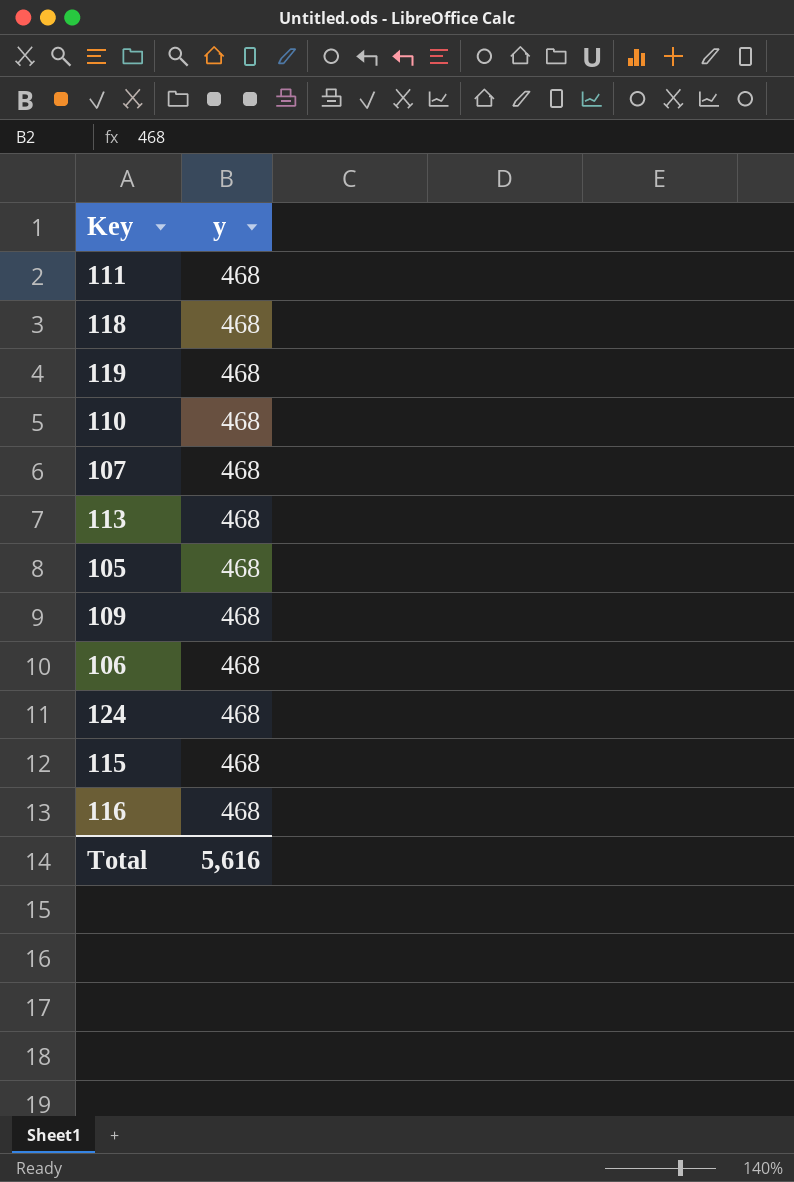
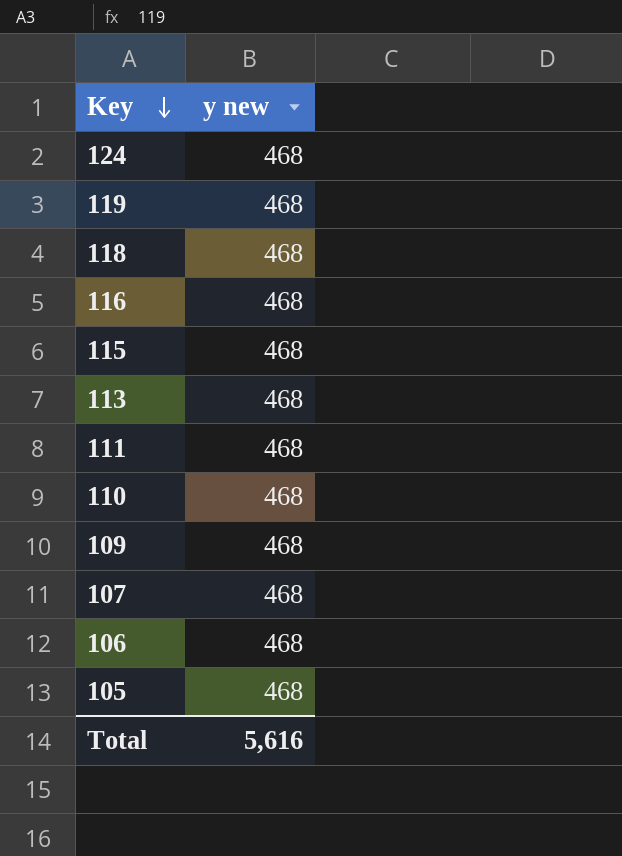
row order: none -> Key descending
column name: y -> y new

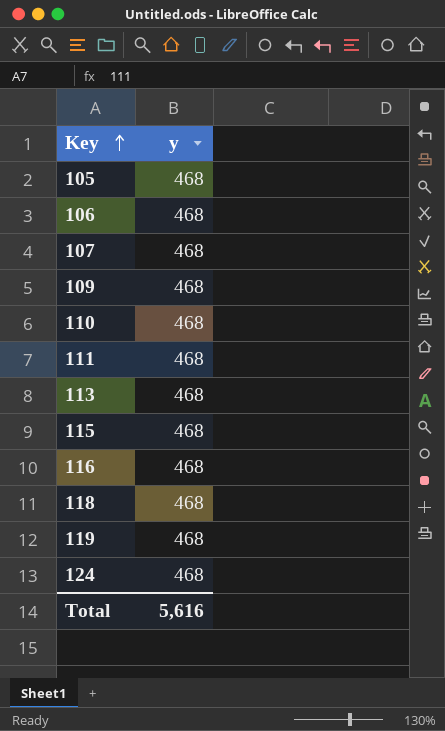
row order: Key descending -> Key ascending
column name: y new -> y

